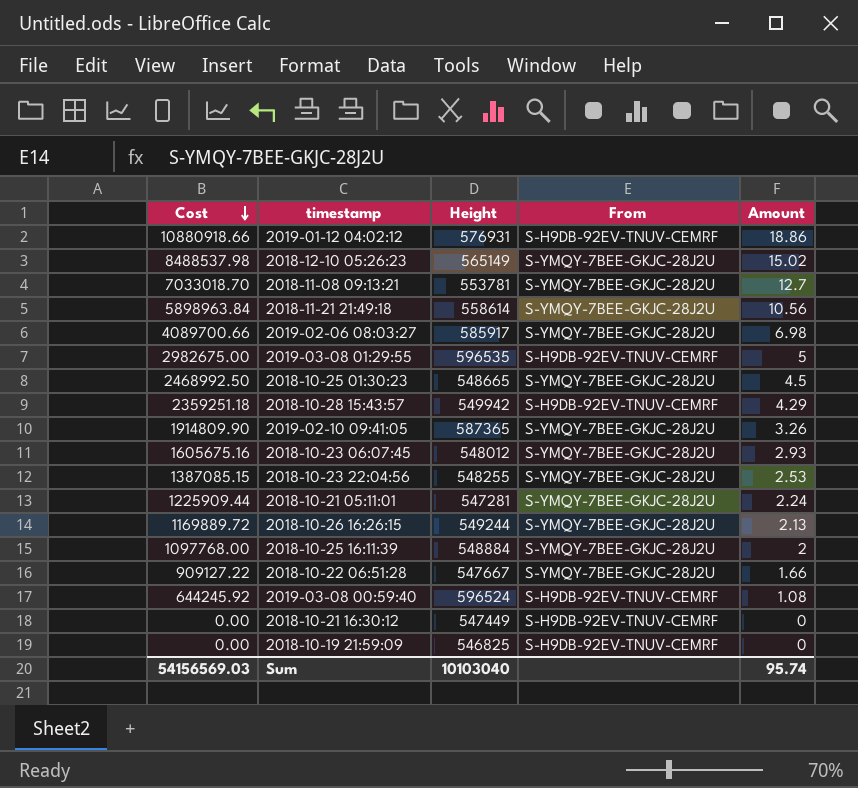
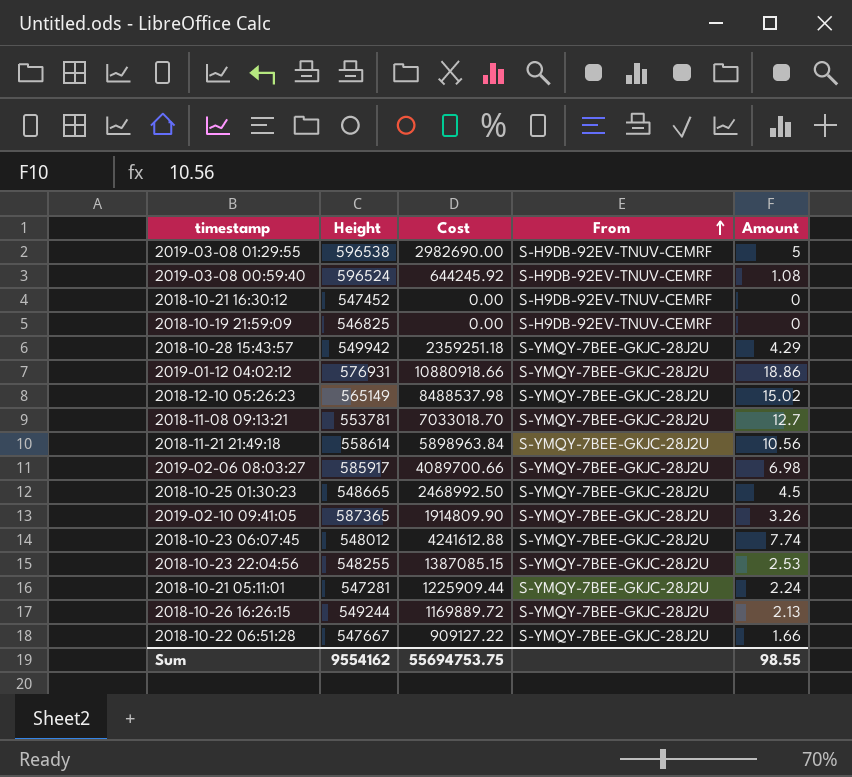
row order: Cost descending -> From ascending
column Cost | position: 1 -> 3
row 2018-10-25 16:11:39: 1097768.00 | 548884 | S-YMQY-7BEE-GKJC-28J2U | 2 -> none
2019-03-08 01:29:55 | Height: 596535 -> 596538
2019-03-08 01:29:55 | Cost: 2982675.00 -> 2982690.00
2018-10-21 16:30:12 | Height: 547449 -> 547452
2018-10-28 15:43:57 | From: S-H9DB-92EV-TNUV-CEMRF -> S-YMQY-7BEE-GKJC-28J2U
2019-01-12 04:02:12 | From: S-H9DB-92EV-TNUV-CEMRF -> S-YMQY-7BEE-GKJC-28J2U
2018-10-23 06:07:45 | Cost: 1605675.16 -> 4241612.88
2018-10-23 06:07:45 | Amount: 2.93 -> 7.74
Sum | Height: 10103040 -> 9554162
Sum | Cost: 54156569.03 -> 55694753.75
Sum | Amount: 95.74 -> 98.55

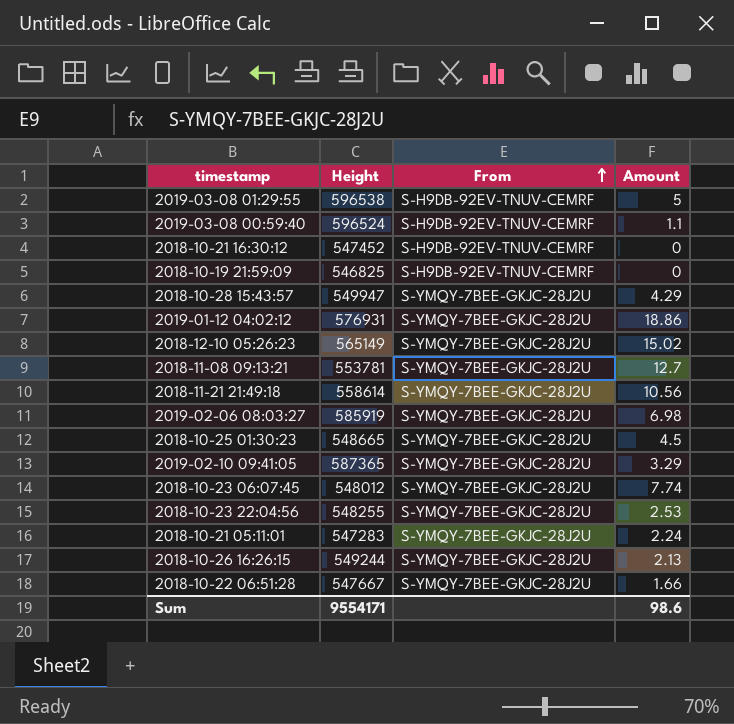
column Cost | formula: [Height] * [Amount] -> none
2019-03-08 00:59:40 | Amount: 1.08 -> 1.1
2018-10-28 15:43:57 | Height: 549942 -> 549947
2019-02-06 08:03:27 | Height: 585917 -> 585919
2019-02-10 09:41:05 | Amount: 3.26 -> 3.29
2018-10-21 05:11:01 | Height: 547281 -> 547283
Sum | Height: 9554162 -> 9554171
Sum | Amount: 98.55 -> 98.6

